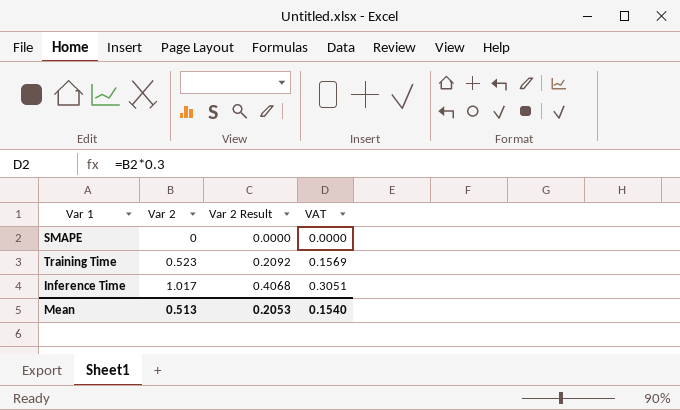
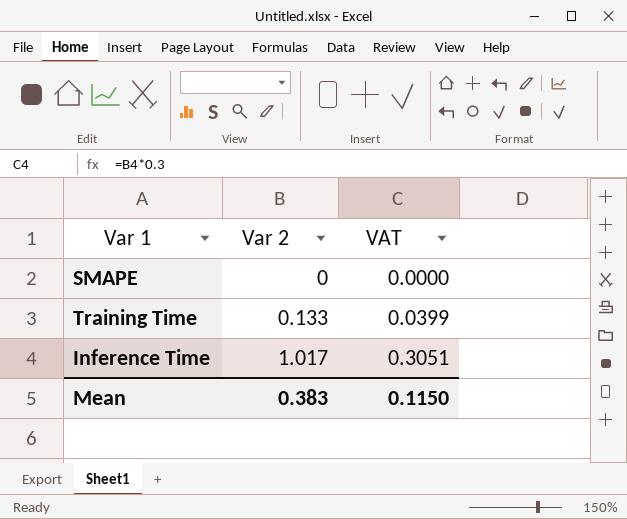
column Var 2 Result | formula: [Var 2] * 0.4 -> none
Training Time | Var 2: 0.523 -> 0.133
Training Time | VAT: 0.1569 -> 0.0399
Mean | Var 2: 0.513 -> 0.383
Mean | VAT: 0.1540 -> 0.1150

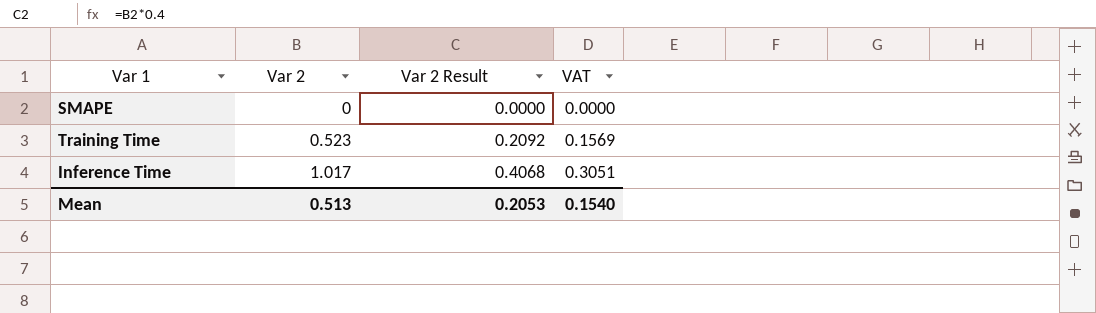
column Var 2 Result | formula: none -> [Var 2] * 0.4
Training Time | Var 2: 0.133 -> 0.523
Training Time | VAT: 0.0399 -> 0.1569
Mean | Var 2: 0.383 -> 0.513
Mean | VAT: 0.1150 -> 0.1540

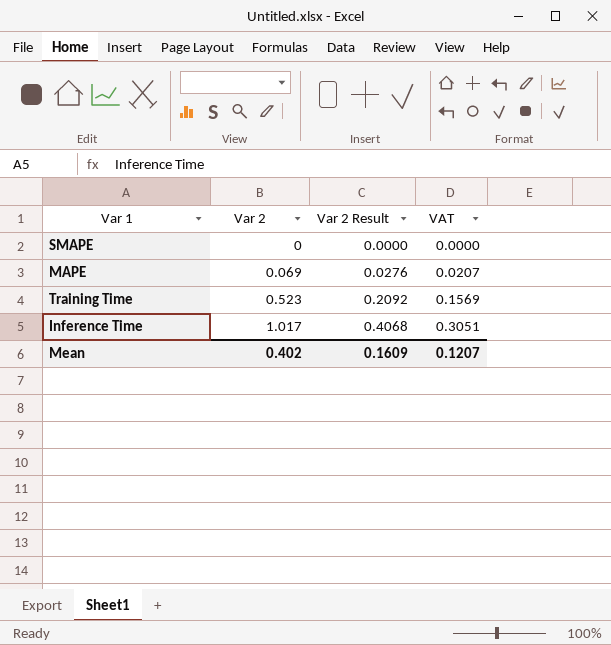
row MAPE: none -> 0.069 | 0.0276 | 0.0207
Mean | Var 2: 0.513 -> 0.402
Mean | Var 2 Result: 0.2053 -> 0.1609
Mean | VAT: 0.1540 -> 0.1207

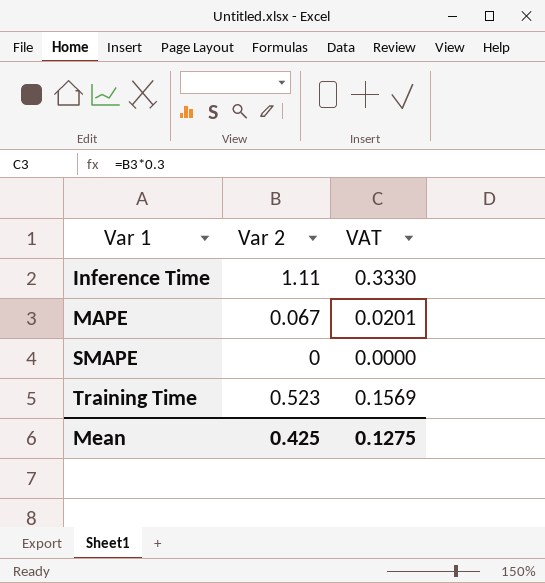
row order: Var 2 ascending -> Var 1 ascending
column Var 2 Result | formula: [Var 2] * 0.4 -> none
Inference Time | Var 2: 1.017 -> 1.11
Inference Time | VAT: 0.3051 -> 0.3330
MAPE | Var 2: 0.069 -> 0.067
MAPE | VAT: 0.0207 -> 0.0201
Mean | Var 2: 0.402 -> 0.425
Mean | VAT: 0.1207 -> 0.1275

